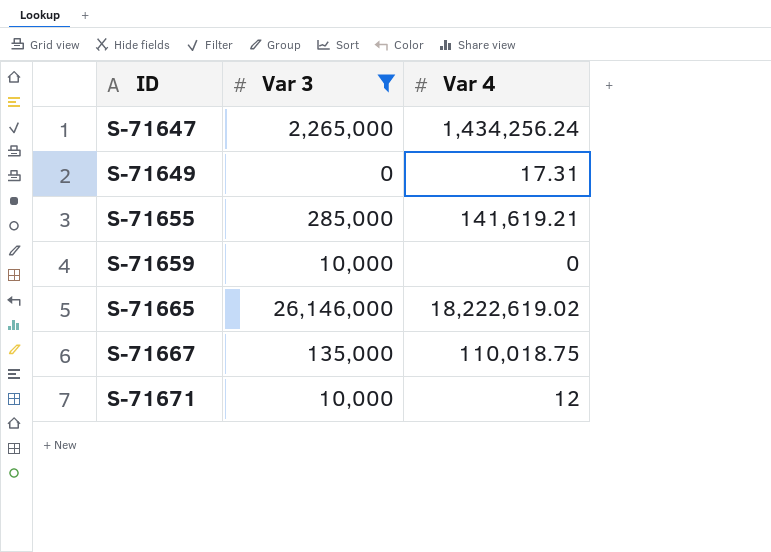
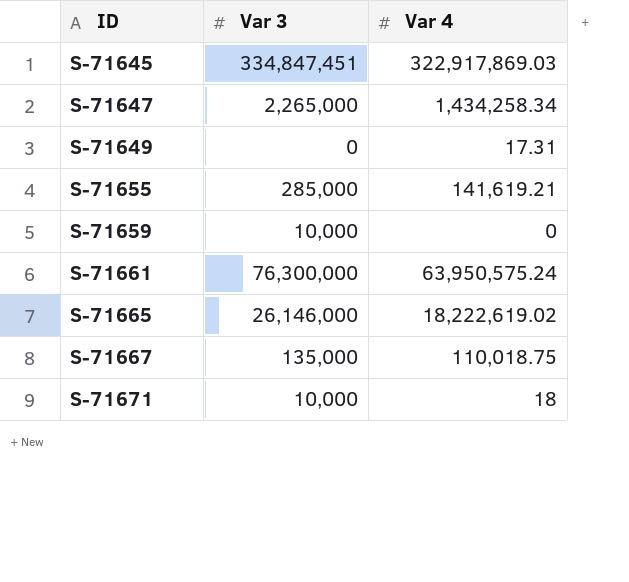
filter: Var 3 <= 26,146,000 -> none
S-71647 | Var 4: 1,434,256.24 -> 1,434,258.34
S-71671 | Var 4: 12 -> 18

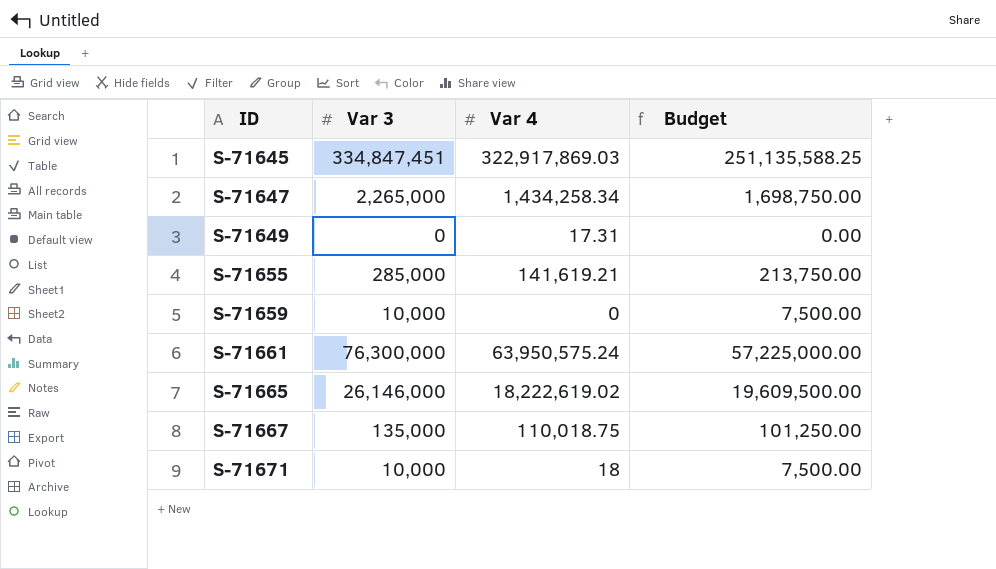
column Budget | formula: none -> [Var 3] * 0.75

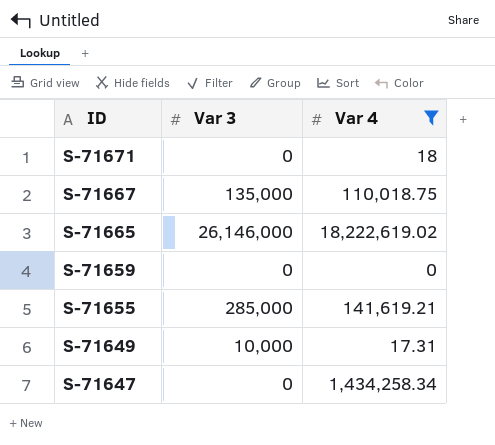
filter: none -> Var 4 <= 18,222,619.02
row order: ID ascending -> ID descending
column Budget | formula: [Var 3] * 0.75 -> none
S-71671 | Var 3: 10,000 -> 0
S-71659 | Var 3: 10,000 -> 0
S-71649 | Var 3: 0 -> 10,000
S-71647 | Var 3: 2,265,000 -> 0

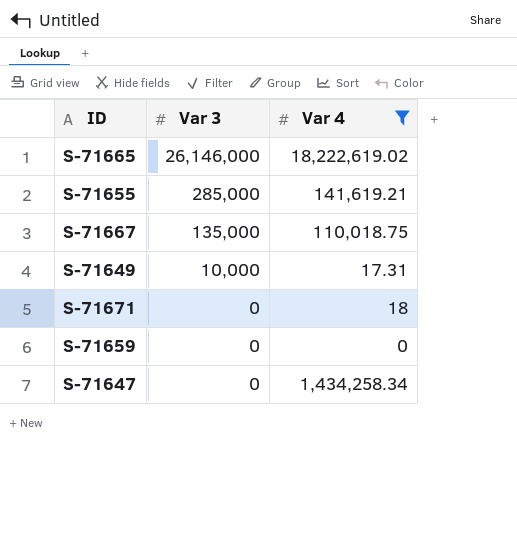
row order: ID descending -> Var 3 descending

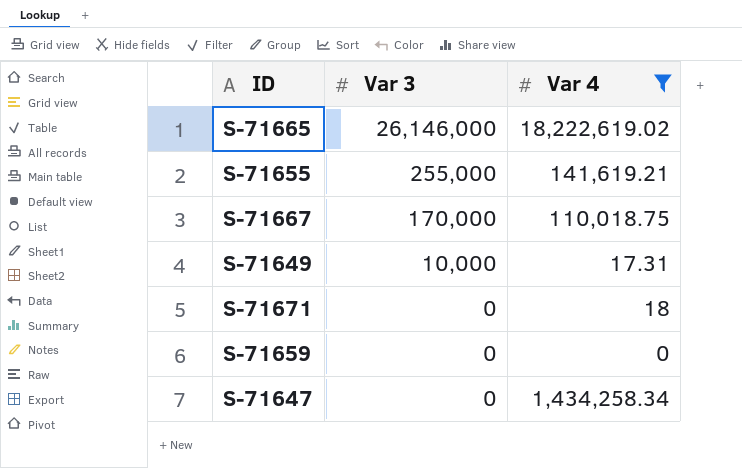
S-71655 | Var 3: 285,000 -> 255,000
S-71667 | Var 3: 135,000 -> 170,000

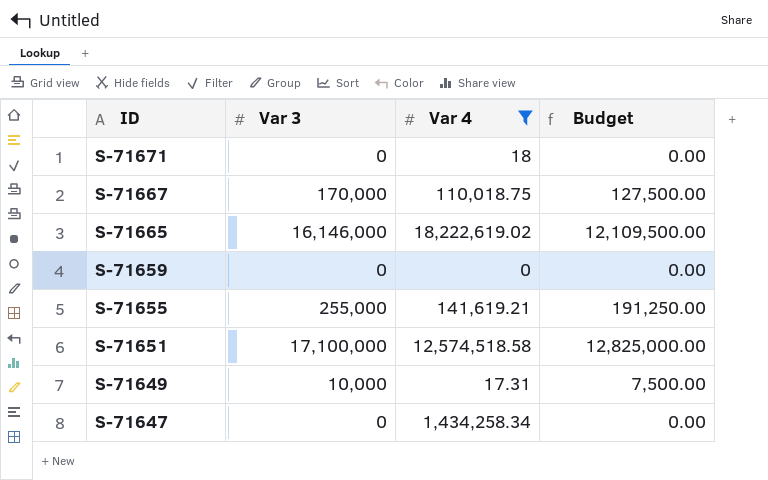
row order: Var 3 descending -> ID descending
column Budget | formula: none -> [Var 3] * 0.75
S-71665 | Var 3: 26,146,000 -> 16,146,000
row S-71651: none -> 17,100,000 | 12,574,518.58 | 12,825,000.00

